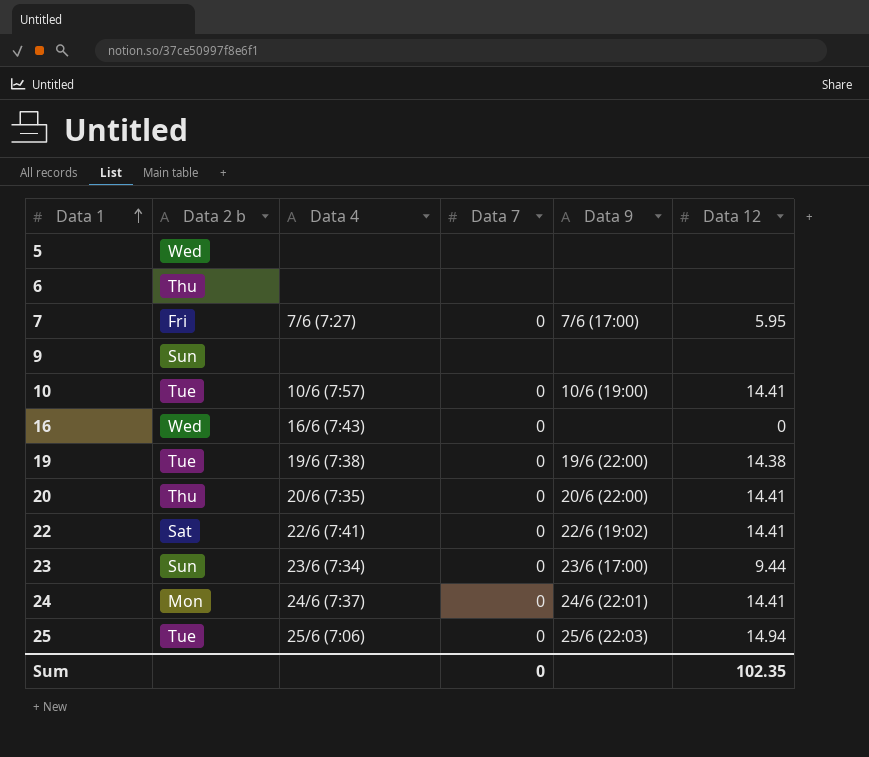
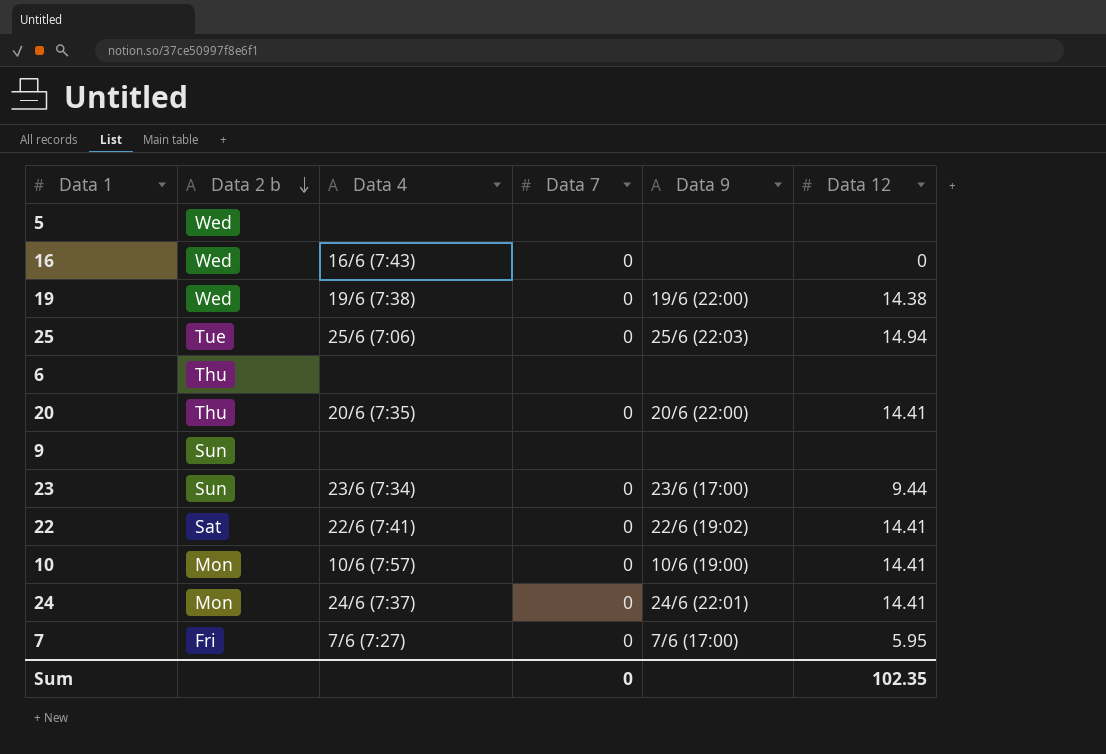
row order: Data 1 ascending -> Data 2 b descending
19 | Data 2 b: Tue -> Wed
10 | Data 2 b: Tue -> Mon

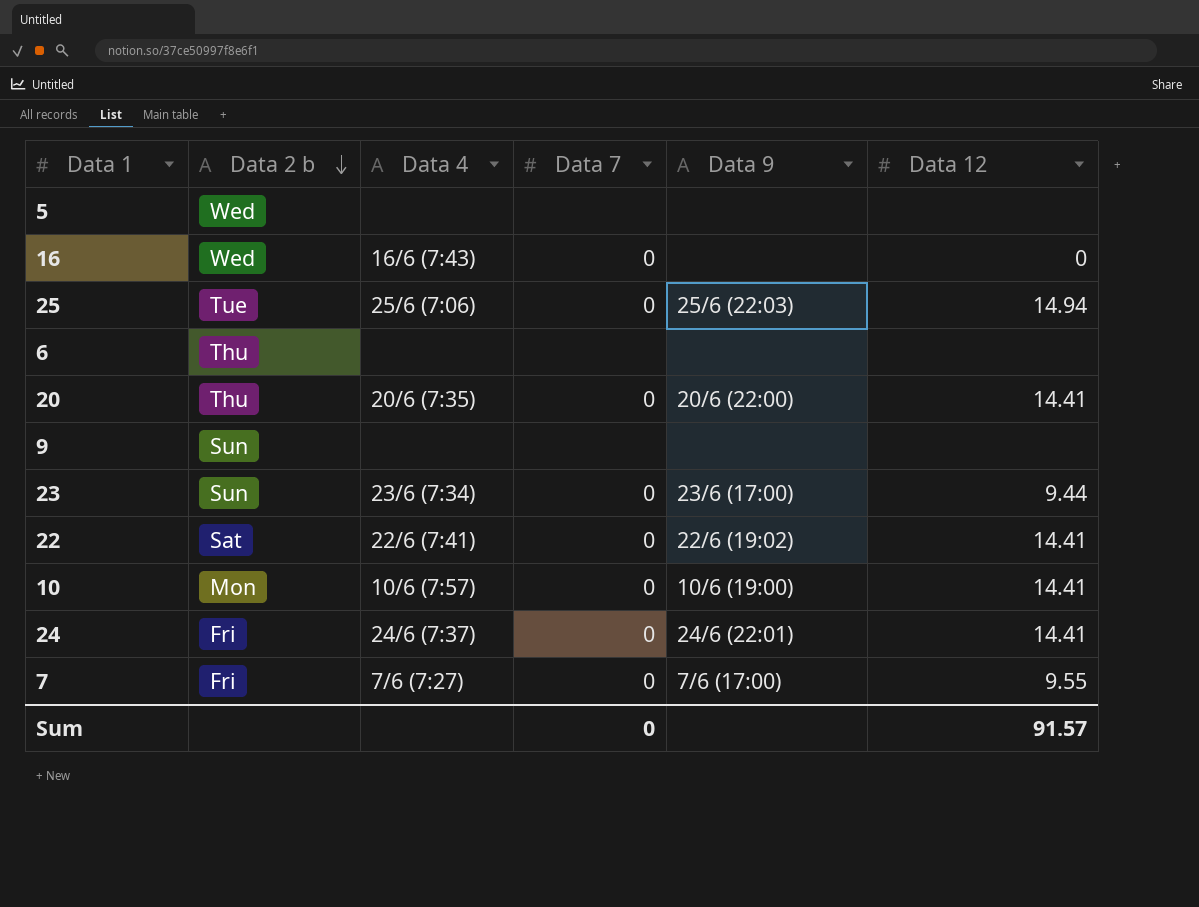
row 19: Wed | 19/6 (7:38) | 0 | 19/6 (22:00) | 14.38 -> none
24 | Data 2 b: Mon -> Fri
7 | Data 12: 5.95 -> 9.55
Sum | Data 12: 102.35 -> 91.57

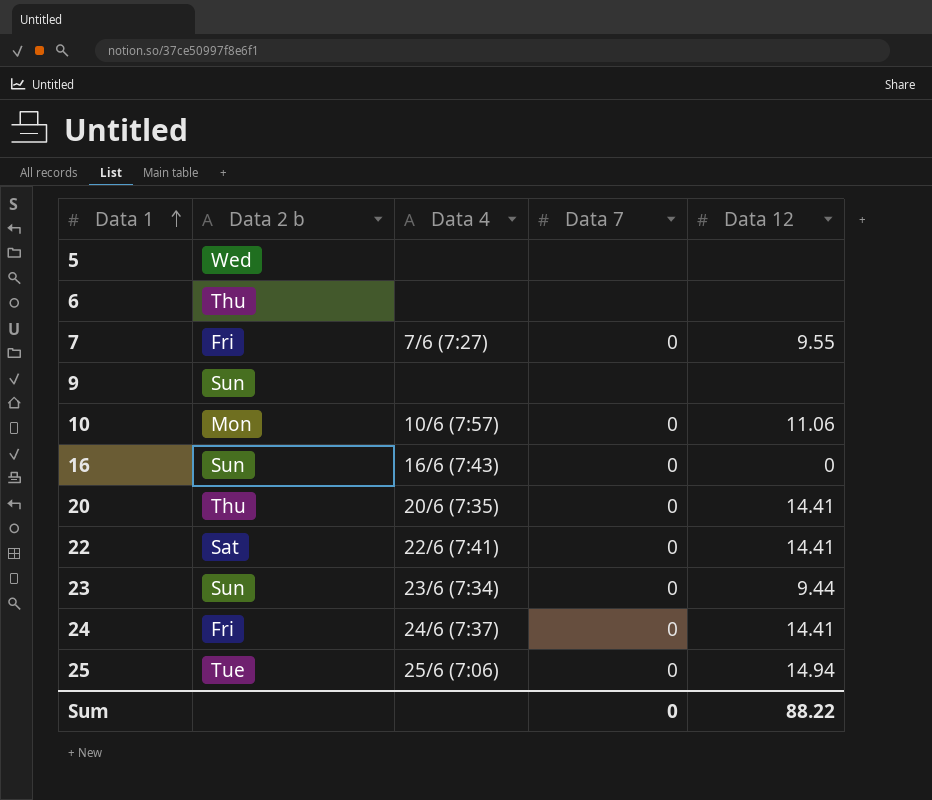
row order: Data 2 b descending -> Data 1 ascending
column Data 9 | position: 5 -> none
10 | Data 12: 14.41 -> 11.06
16 | Data 2 b: Wed -> Sun
Sum | Data 12: 91.57 -> 88.22

